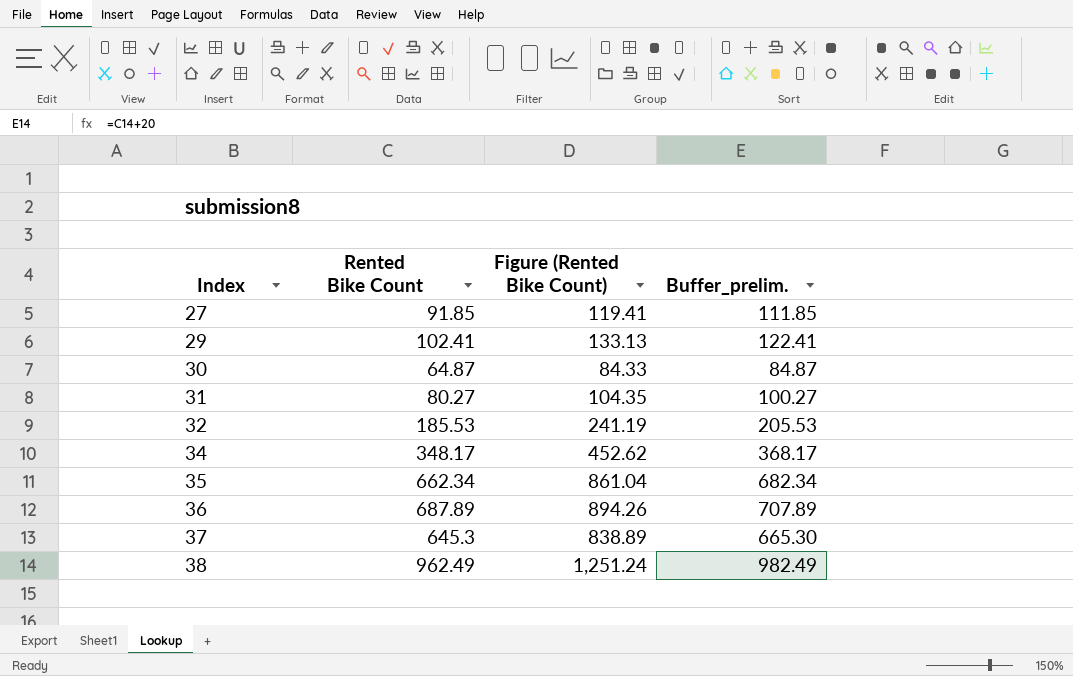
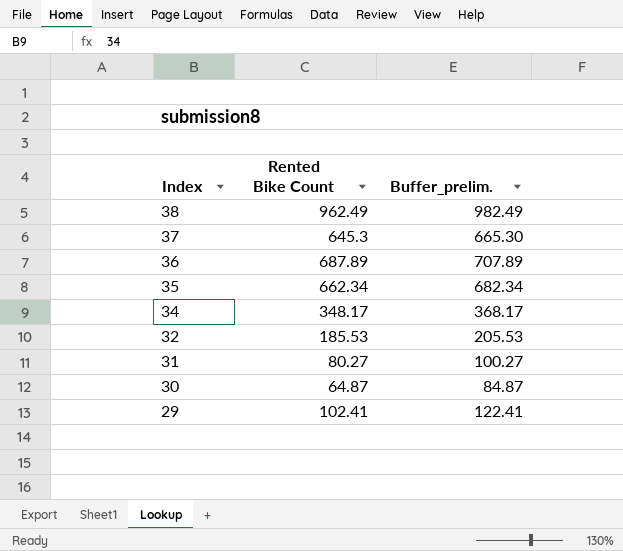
row order: Index ascending -> Index descending
column Figure (Rented Bike Count) | formula: [Rented Bike Count] * 1.3 -> none
row 27: 91.85 | 119.41 | 111.85 -> none

